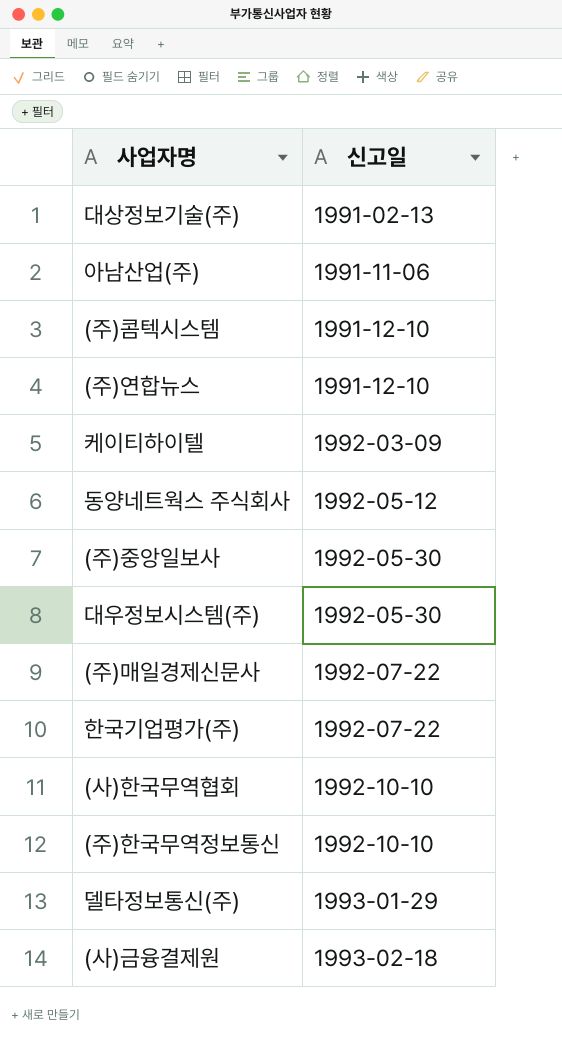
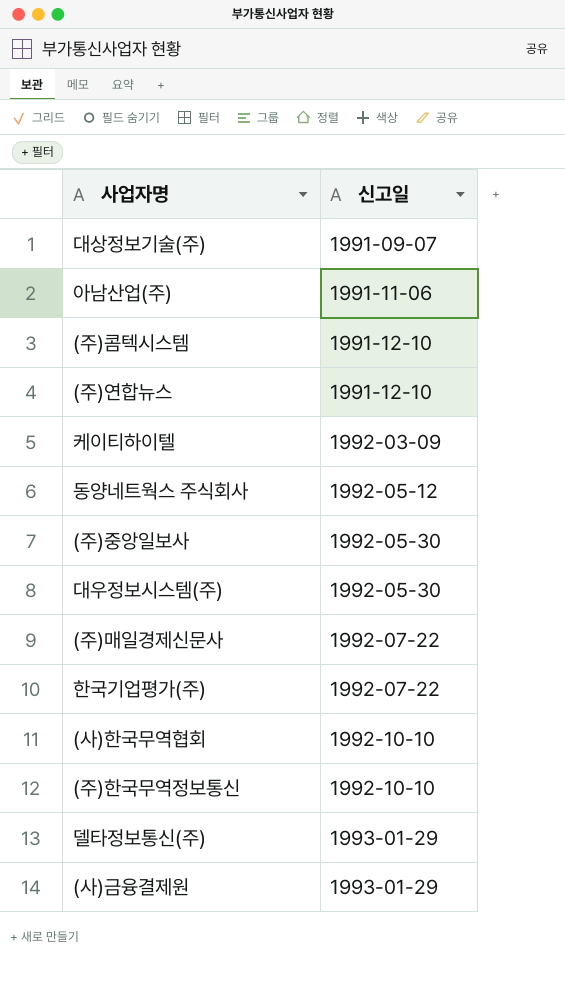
대상정보기술(주) | 신고일: 1991-02-13 -> 1991-09-07
(사)금융결제원 | 신고일: 1993-02-18 -> 1993-01-29

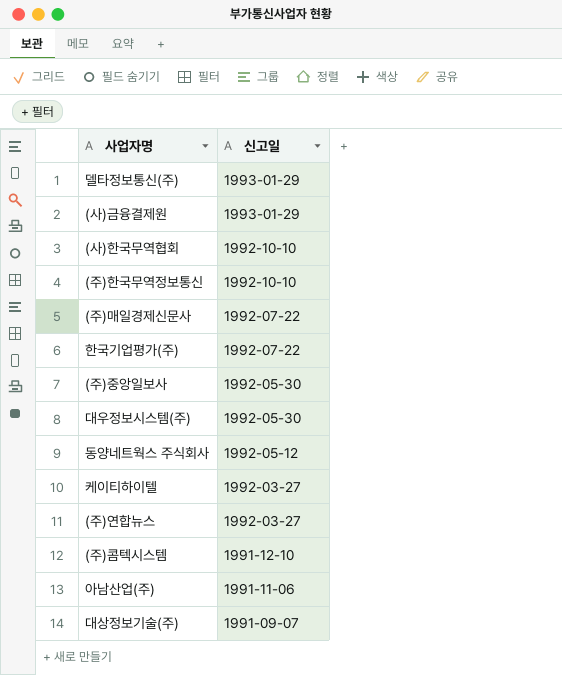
row order: 신고일 ascending -> 신고일 descending
케이티하이텔 | 신고일: 1992-03-09 -> 1992-03-27
(주)연합뉴스 | 신고일: 1991-12-10 -> 1992-03-27

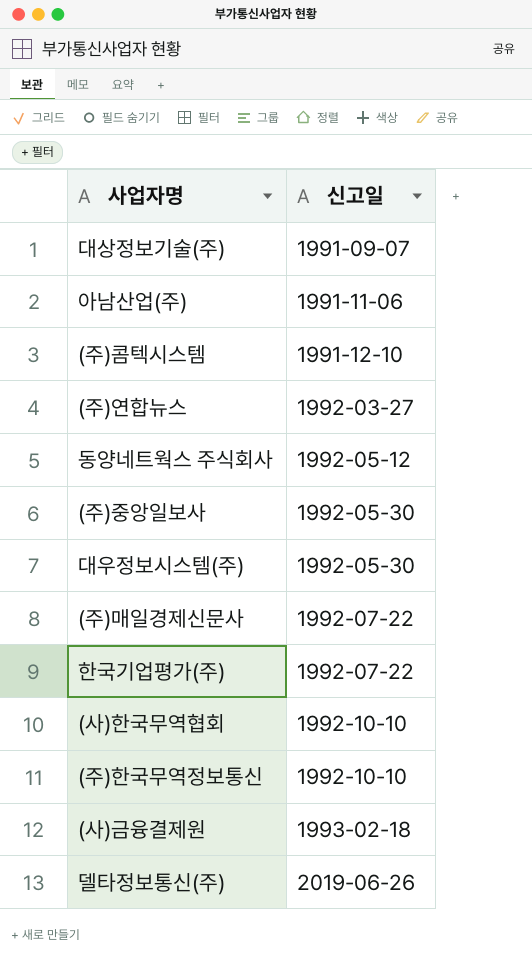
row order: 신고일 descending -> 신고일 ascending
row 케이티하이텔: 1992-03-27 -> none
(사)금융결제원 | 신고일: 1993-01-29 -> 1993-02-18
델타정보통신(주) | 신고일: 1993-01-29 -> 2019-06-26

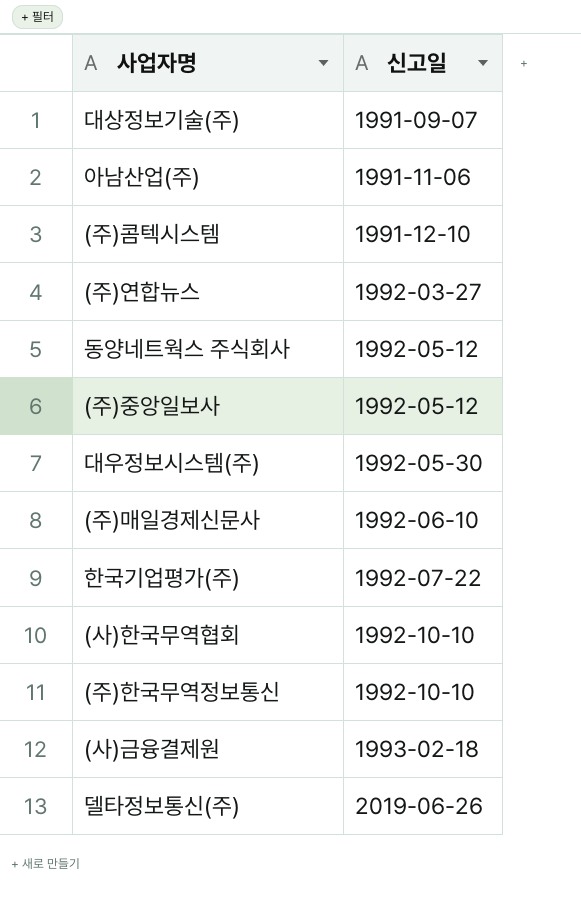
(주)중앙일보사 | 신고일: 1992-05-30 -> 1992-05-12
(주)매일경제신문사 | 신고일: 1992-07-22 -> 1992-06-10

